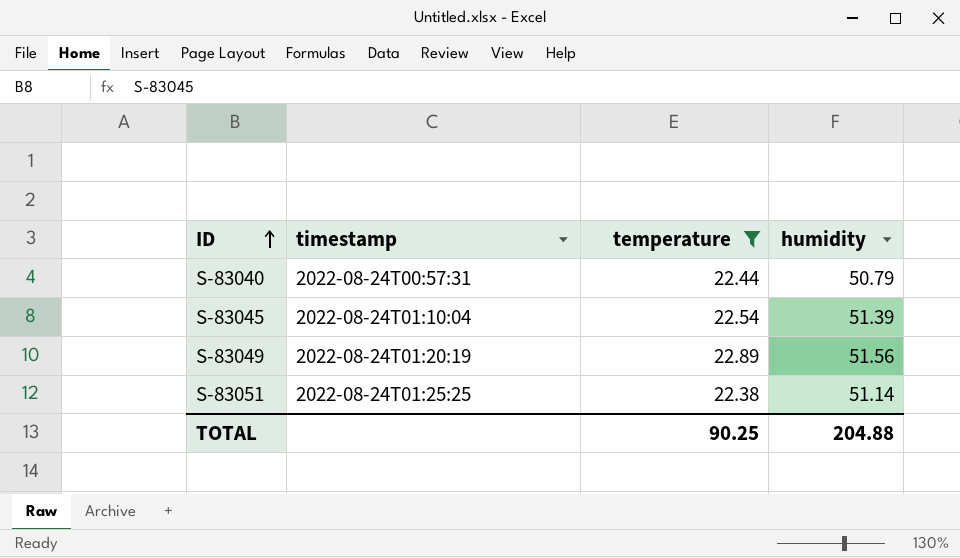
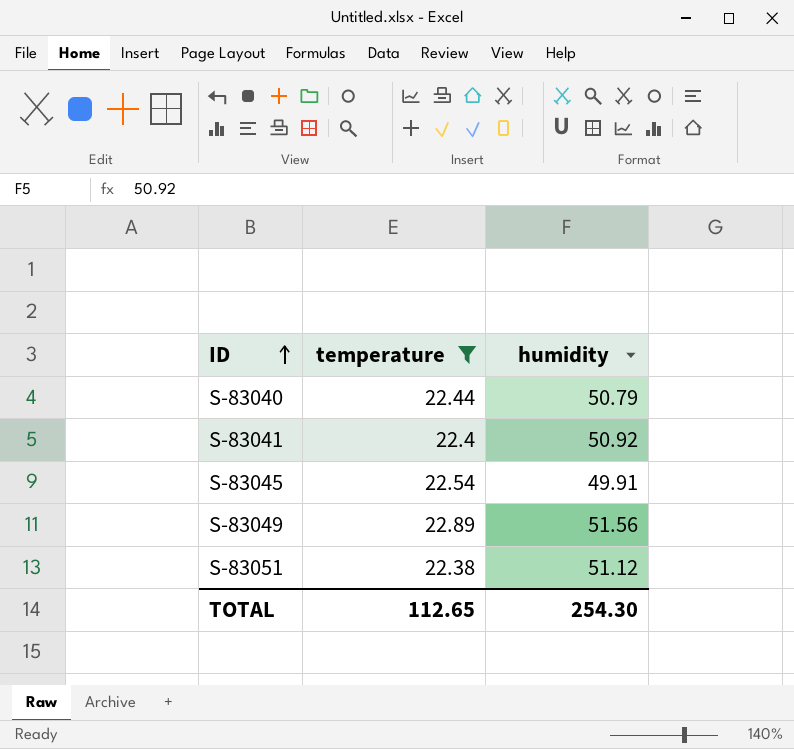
column timestamp | position: 2 -> none
row S-83041: none -> 22.4 | 50.92
S-83045 | humidity: 51.39 -> 49.91
S-83051 | humidity: 51.14 -> 51.12
TOTAL | temperature: 90.25 -> 112.65
TOTAL | humidity: 204.88 -> 254.30

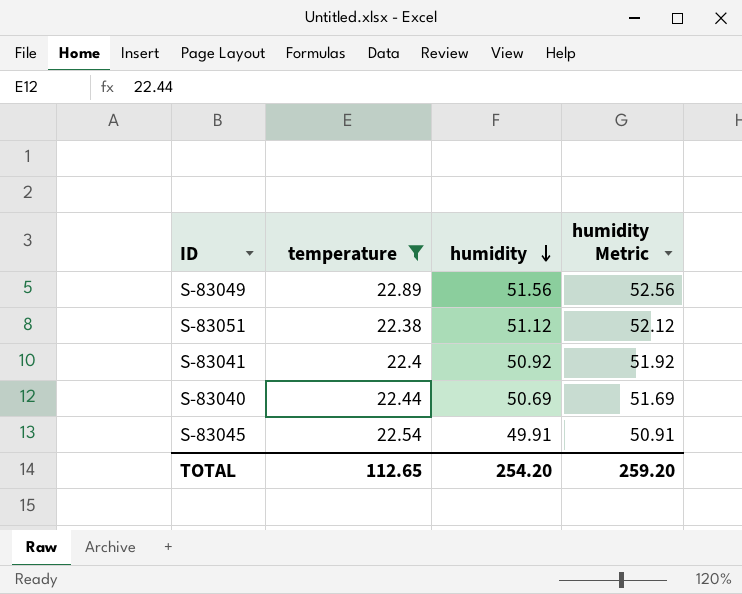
row order: ID ascending -> humidity descending
column humidity Metric | formula: none -> [humidity] + 1
S-83040 | humidity: 50.79 -> 50.69
TOTAL | humidity: 254.30 -> 254.20

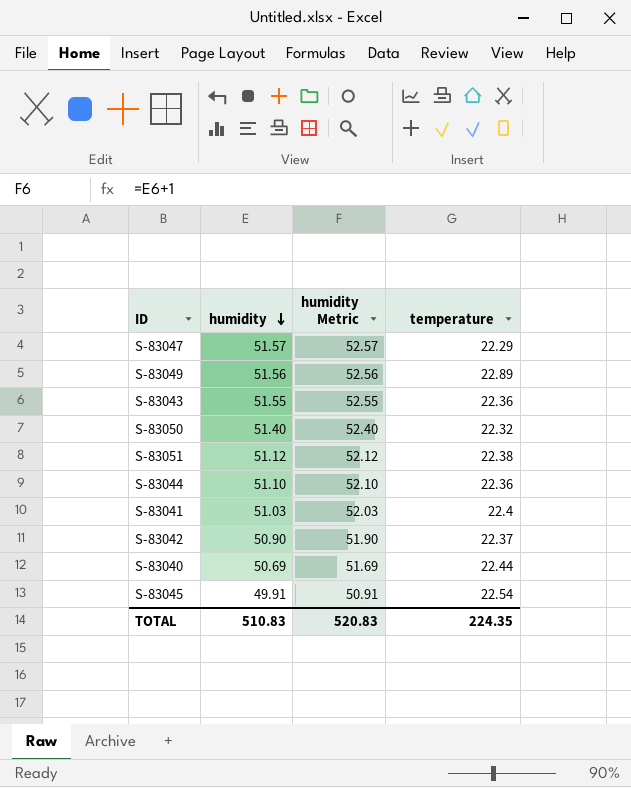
filter: temperature >= 22.38 -> none
column temperature | position: 2 -> 4
S-83041 | humidity: 50.92 -> 51.03
S-83041 | humidity Metric: 51.92 -> 52.03
TOTAL | humidity: 254.20 -> 510.83
TOTAL | humidity Metric: 259.20 -> 520.83
TOTAL | temperature: 112.65 -> 224.35

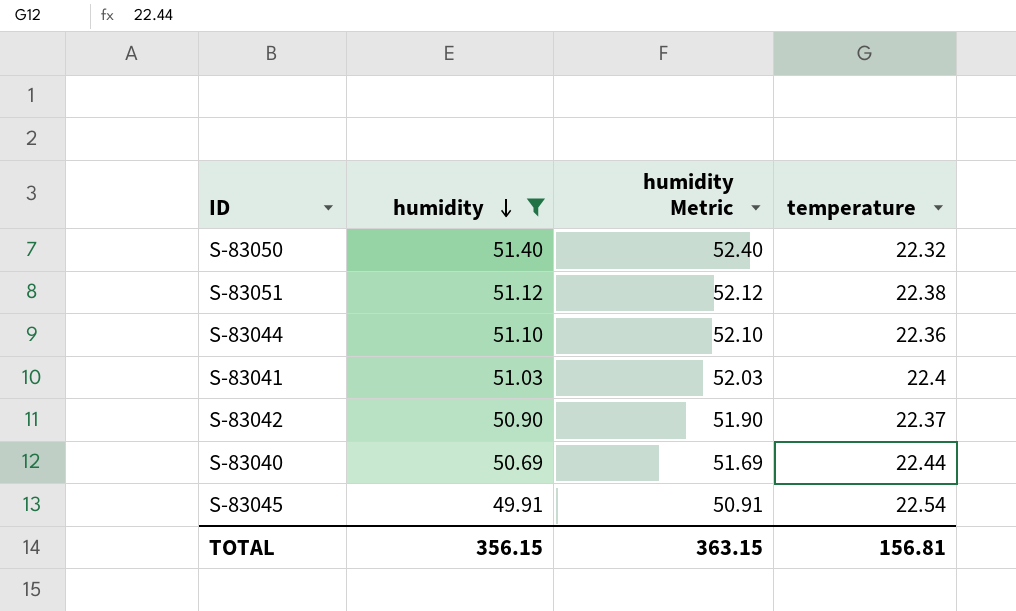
filter: none -> humidity <= 51.40
TOTAL | humidity: 510.83 -> 356.15
TOTAL | humidity Metric: 520.83 -> 363.15
TOTAL | temperature: 224.35 -> 156.81

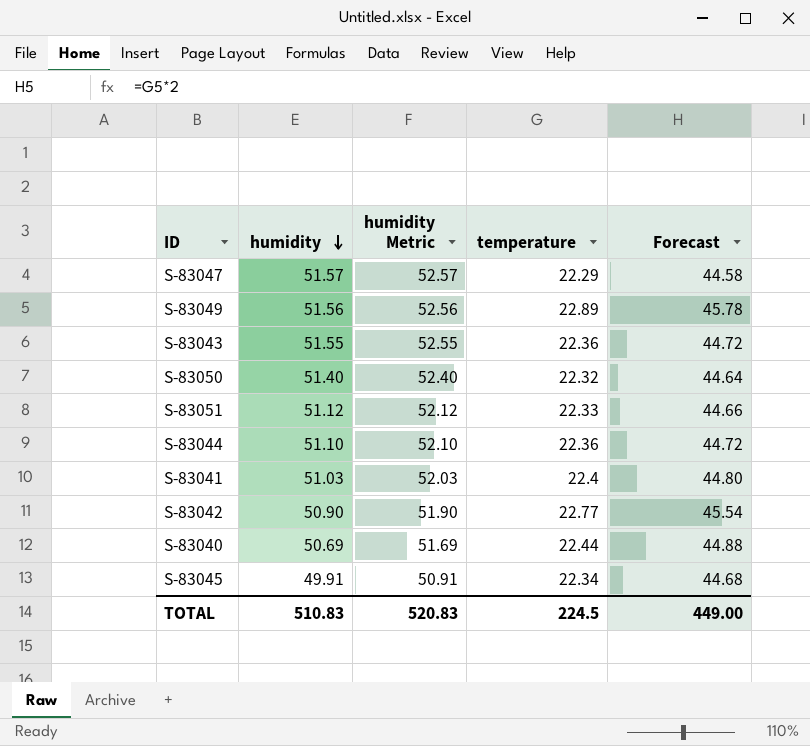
filter: humidity <= 51.40 -> none
column Forecast | formula: none -> [temperature] * 2
S-83051 | temperature: 22.38 -> 22.33
S-83042 | temperature: 22.37 -> 22.77
S-83045 | temperature: 22.54 -> 22.34
TOTAL | humidity: 356.15 -> 510.83
TOTAL | humidity Metric: 363.15 -> 520.83
TOTAL | temperature: 156.81 -> 224.5

